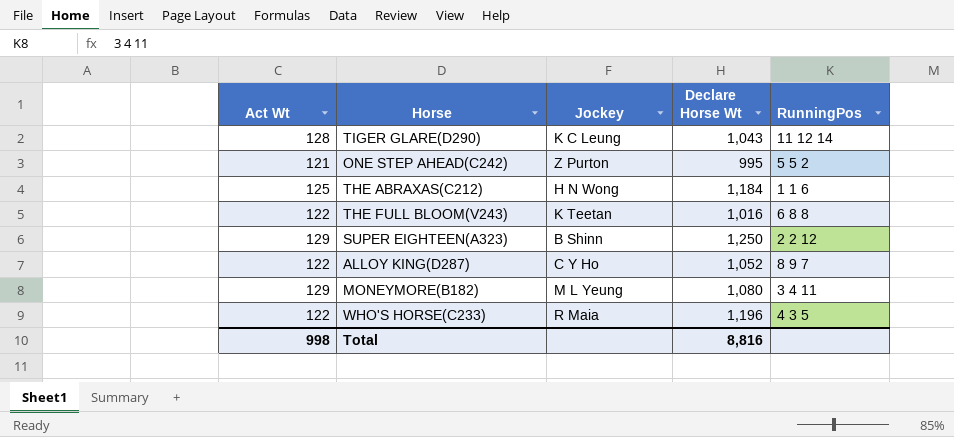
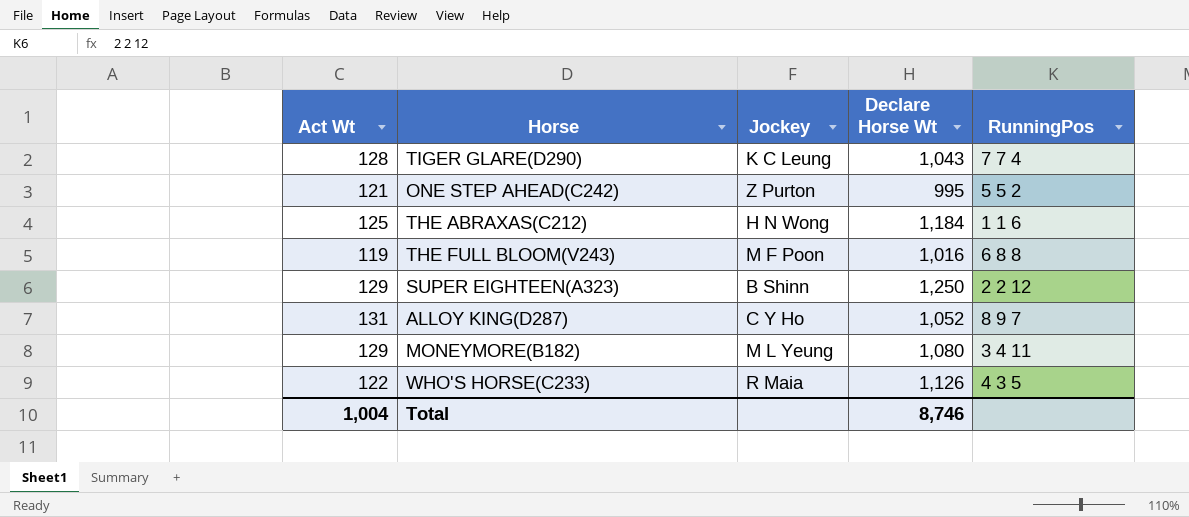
TIGER GLARE(D290) | RunningPos: 11 12 14 -> 7 7 4
THE FULL BLOOM(V243) | Act Wt: 122 -> 119
THE FULL BLOOM(V243) | Jockey: K Teetan -> M F Poon
ALLOY KING(D287) | Act Wt: 122 -> 131
WHO'S HORSE(C233) | Declare Horse Wt: 1,196 -> 1,126
Total | Act Wt: 998 -> 1,004
Total | Declare Horse Wt: 8,816 -> 8,746

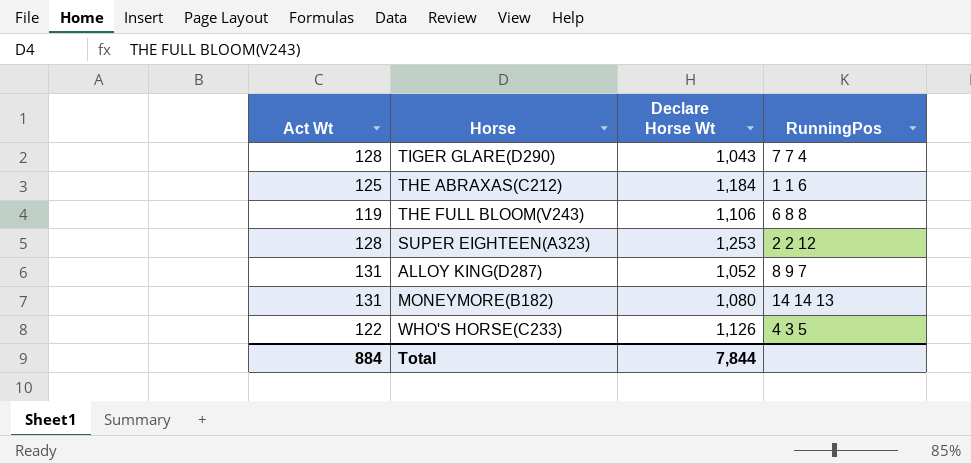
column Jockey | position: 3 -> none
row ONE STEP AHEAD(C242): 121 | Z Purton | 995 | 5 5 2 -> none
THE FULL BLOOM(V243) | Declare Horse Wt: 1,016 -> 1,106
SUPER EIGHTEEN(A323) | Act Wt: 129 -> 128
SUPER EIGHTEEN(A323) | Declare Horse Wt: 1,250 -> 1,253
MONEYMORE(B182) | Act Wt: 129 -> 131
MONEYMORE(B182) | RunningPos: 3 4 11 -> 14 14 13
Total | Act Wt: 1,004 -> 884
Total | Declare Horse Wt: 8,746 -> 7,844

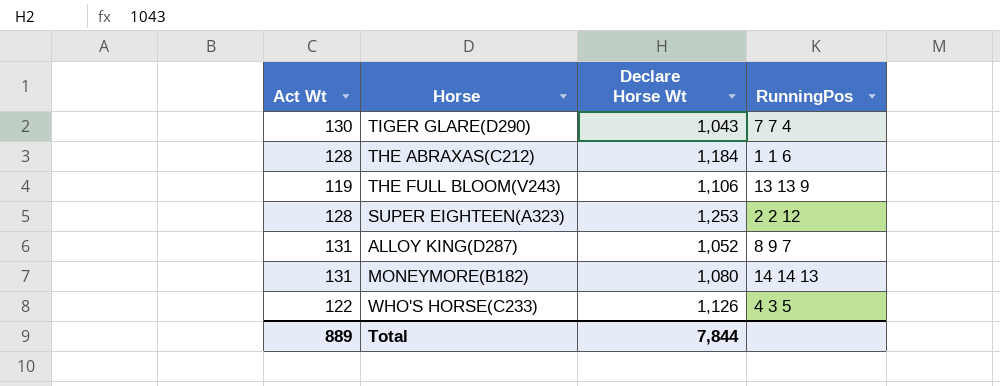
TIGER GLARE(D290) | Act Wt: 128 -> 130
THE ABRAXAS(C212) | Act Wt: 125 -> 128
THE FULL BLOOM(V243) | RunningPos: 6 8 8 -> 13 13 9
Total | Act Wt: 884 -> 889

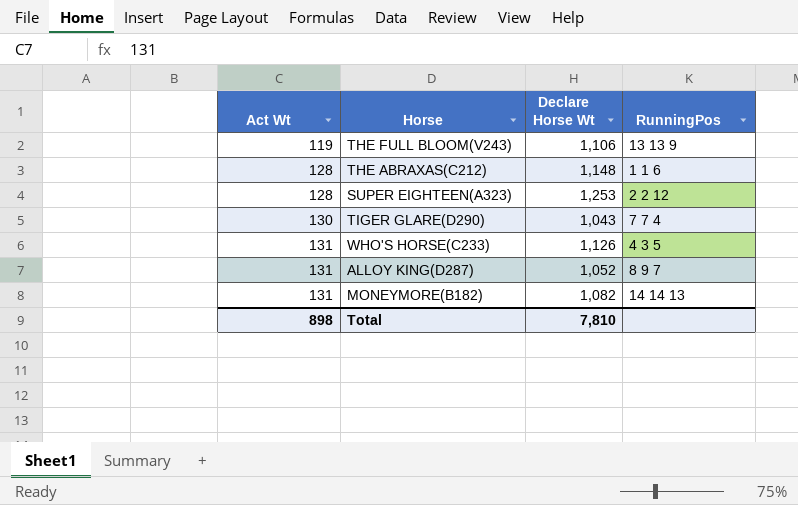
row order: none -> Act Wt ascending
THE ABRAXAS(C212) | Declare Horse Wt: 1,184 -> 1,148
WHO'S HORSE(C233) | Act Wt: 122 -> 131
MONEYMORE(B182) | Declare Horse Wt: 1,080 -> 1,082
Total | Act Wt: 889 -> 898
Total | Declare Horse Wt: 7,844 -> 7,810

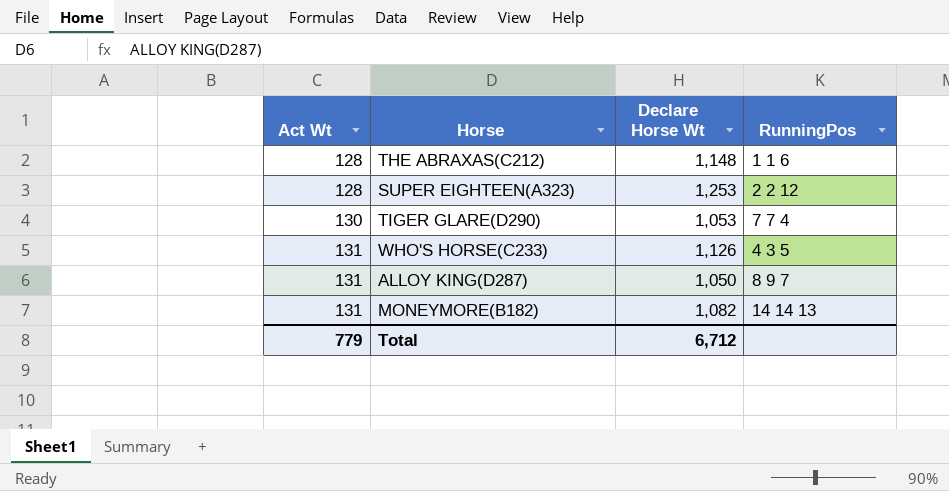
row THE FULL BLOOM(V243): 119 | 1,106 | 13 13 9 -> none
TIGER GLARE(D290) | Declare Horse Wt: 1,043 -> 1,053
ALLOY KING(D287) | Declare Horse Wt: 1,052 -> 1,050
Total | Act Wt: 898 -> 779
Total | Declare Horse Wt: 7,810 -> 6,712

